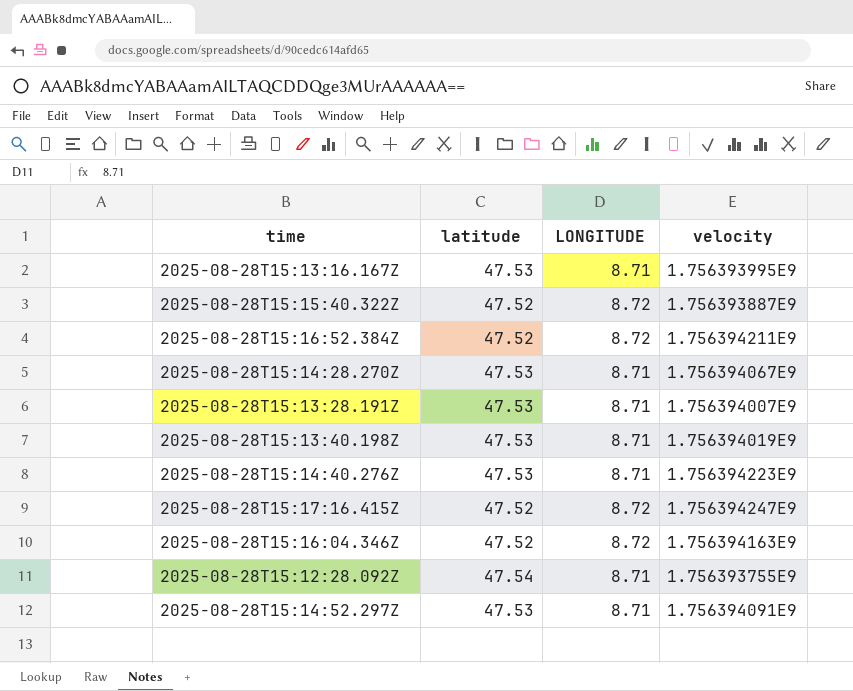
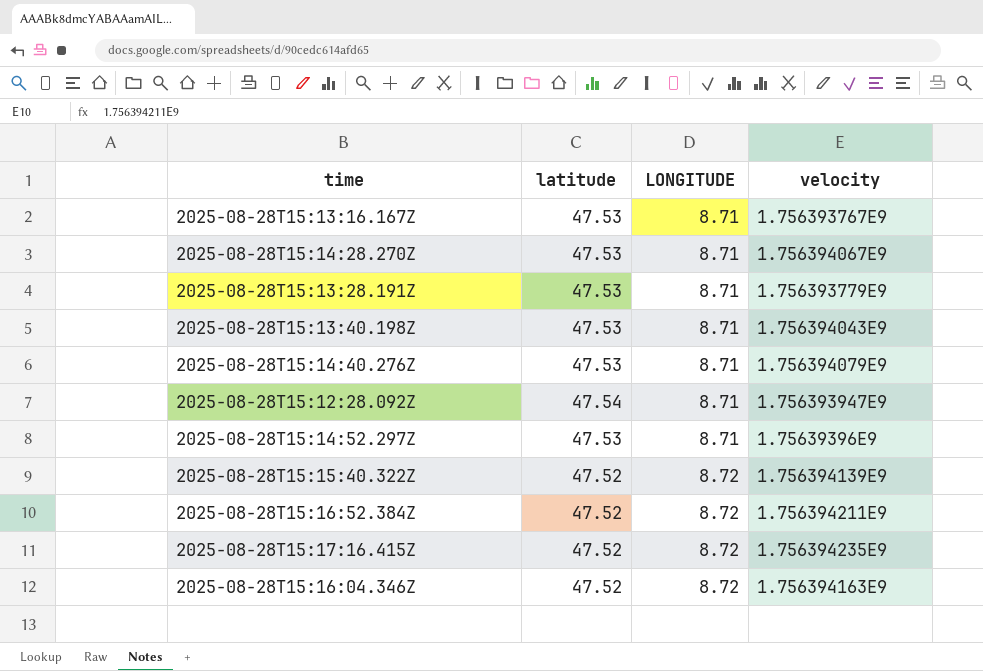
row order: none -> LONGITUDE ascending
2025-08-28T15:13:16.167Z | velocity: 1.756393995E9 -> 1.756393767E9
2025-08-28T15:13:28.191Z | velocity: 1.756394007E9 -> 1.756393779E9
2025-08-28T15:13:40.198Z | velocity: 1.756394019E9 -> 1.756394043E9
2025-08-28T15:14:40.276Z | velocity: 1.756394223E9 -> 1.756394079E9
2025-08-28T15:12:28.092Z | velocity: 1.756393755E9 -> 1.756393947E9
2025-08-28T15:14:52.297Z | velocity: 1.756394091E9 -> 1.75639396E9
2025-08-28T15:15:40.322Z | velocity: 1.756393887E9 -> 1.756394139E9
2025-08-28T15:17:16.415Z | velocity: 1.756394247E9 -> 1.756394235E9

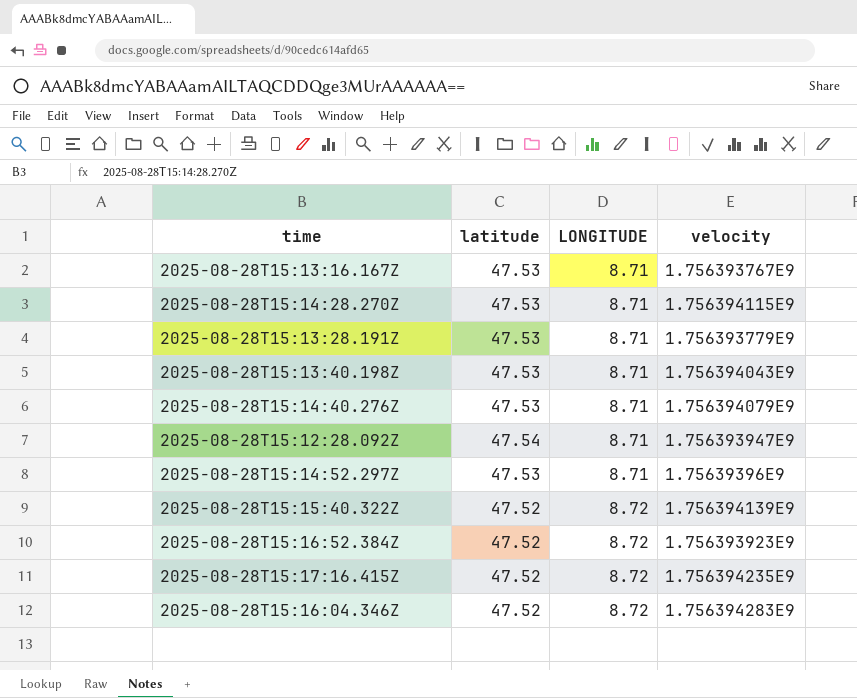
2025-08-28T15:14:28.270Z | velocity: 1.756394067E9 -> 1.756394115E9
2025-08-28T15:16:52.384Z | velocity: 1.756394211E9 -> 1.756393923E9
2025-08-28T15:16:04.346Z | velocity: 1.756394163E9 -> 1.756394283E9

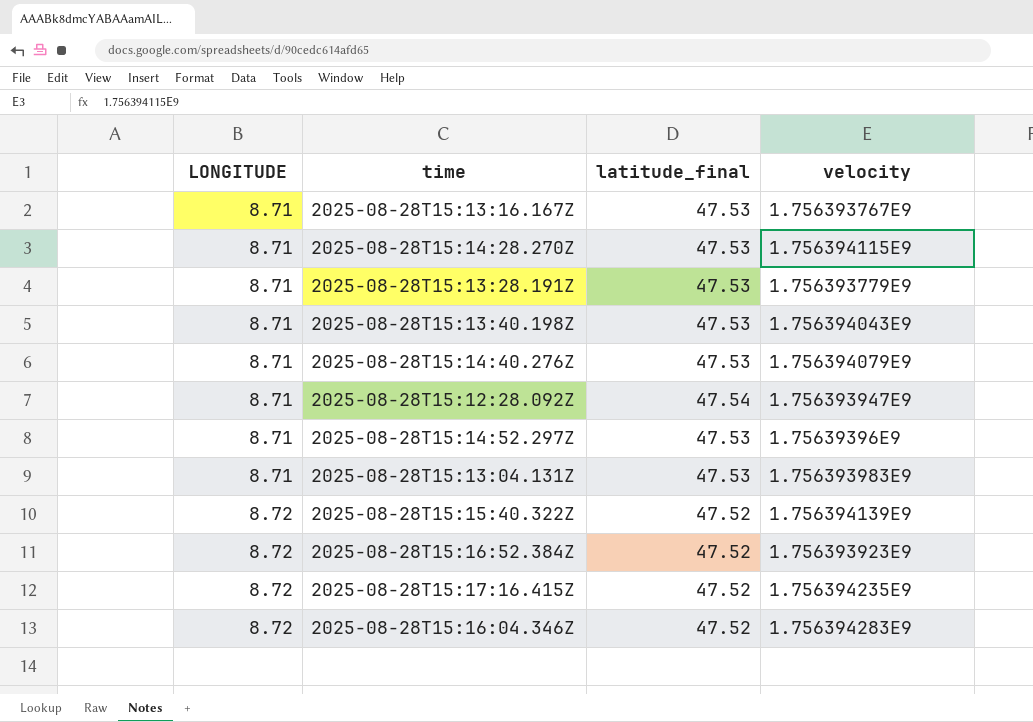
column LONGITUDE | position: 3 -> 1
column name: latitude -> latitude_final
row 2025-08-28T15:13:04.131Z: none -> 8.71 | 47.53 | 1.756393983E9

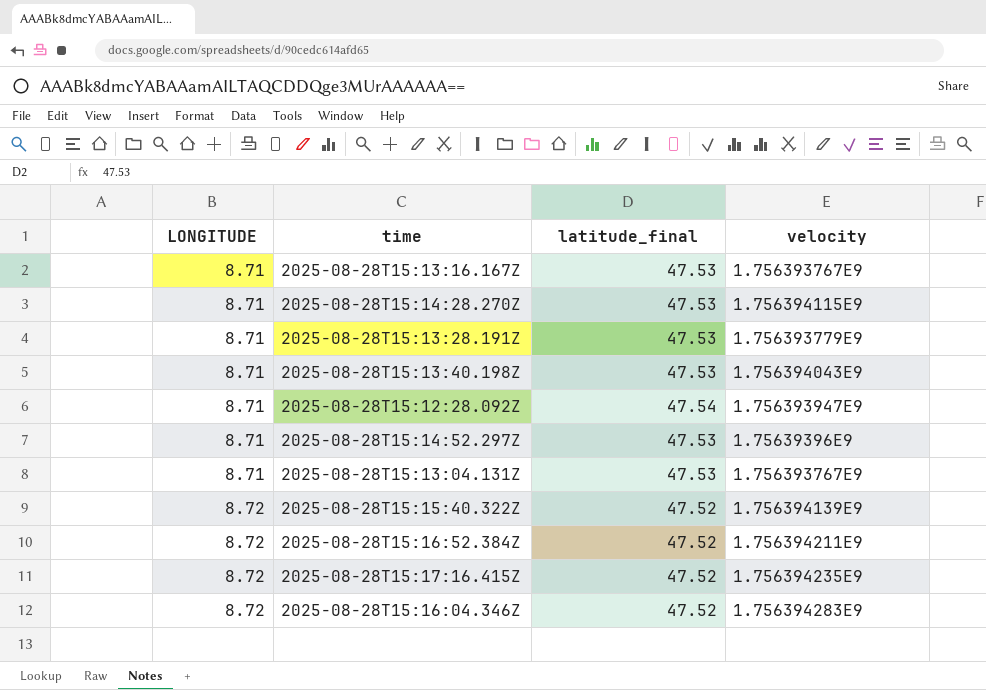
row 2025-08-28T15:14:40.276Z: 8.71 | 47.53 | 1.756394079E9 -> none
2025-08-28T15:13:04.131Z | velocity: 1.756393983E9 -> 1.756393767E9
2025-08-28T15:16:52.384Z | velocity: 1.756393923E9 -> 1.756394211E9

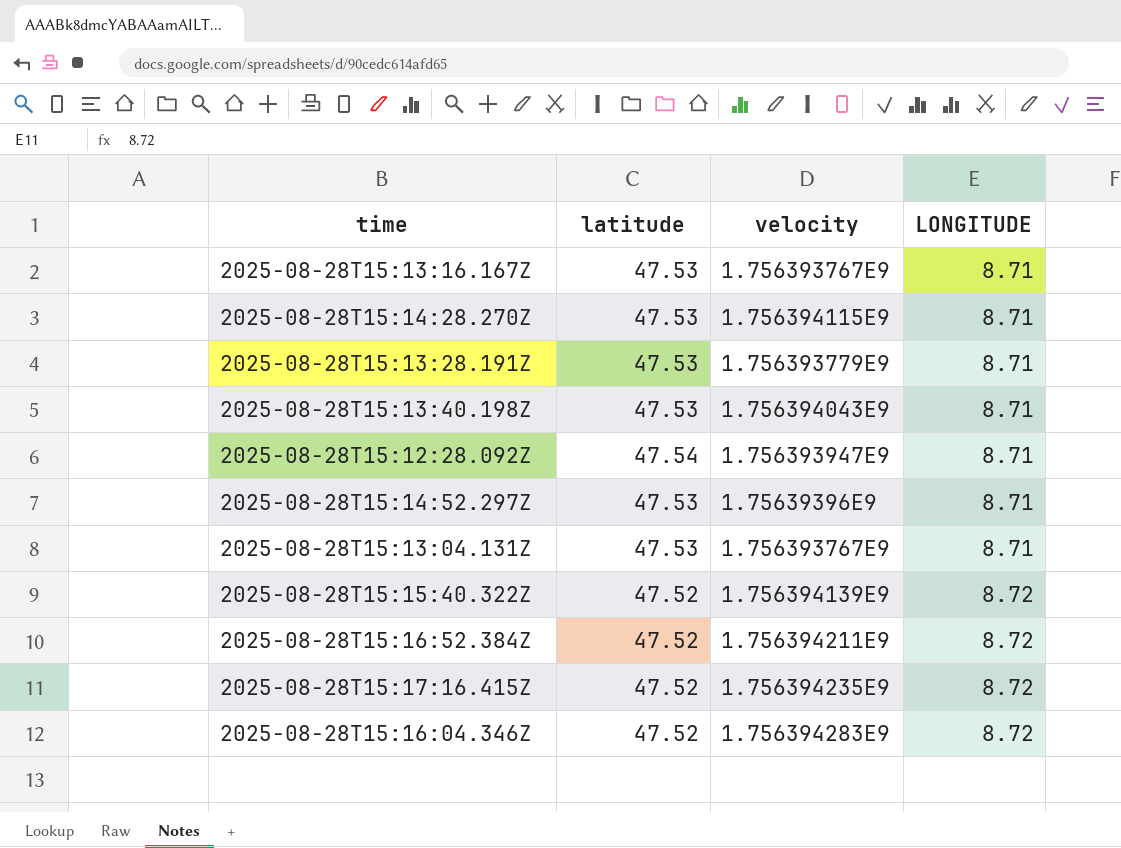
column name: latitude_final -> latitude
column LONGITUDE | position: 1 -> 4

